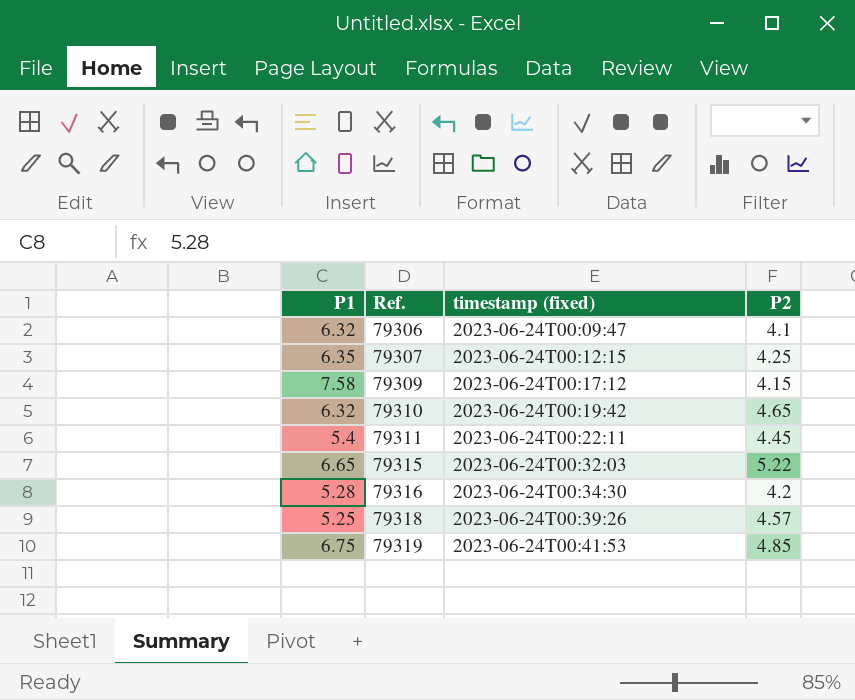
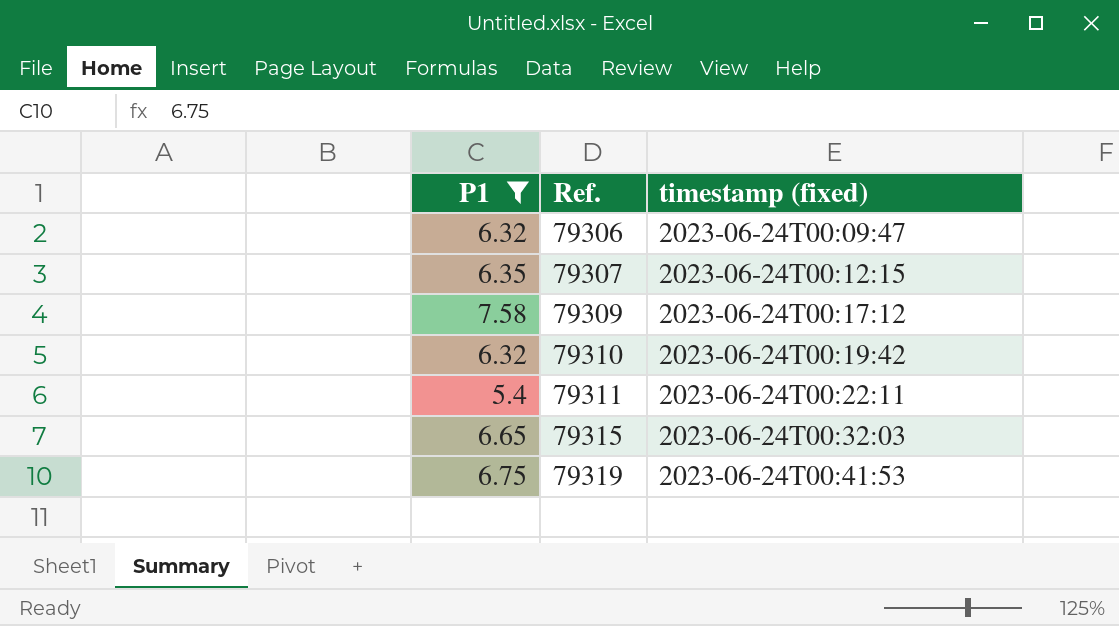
filter: none -> P1 >= 5.4
column P2 | position: 4 -> none

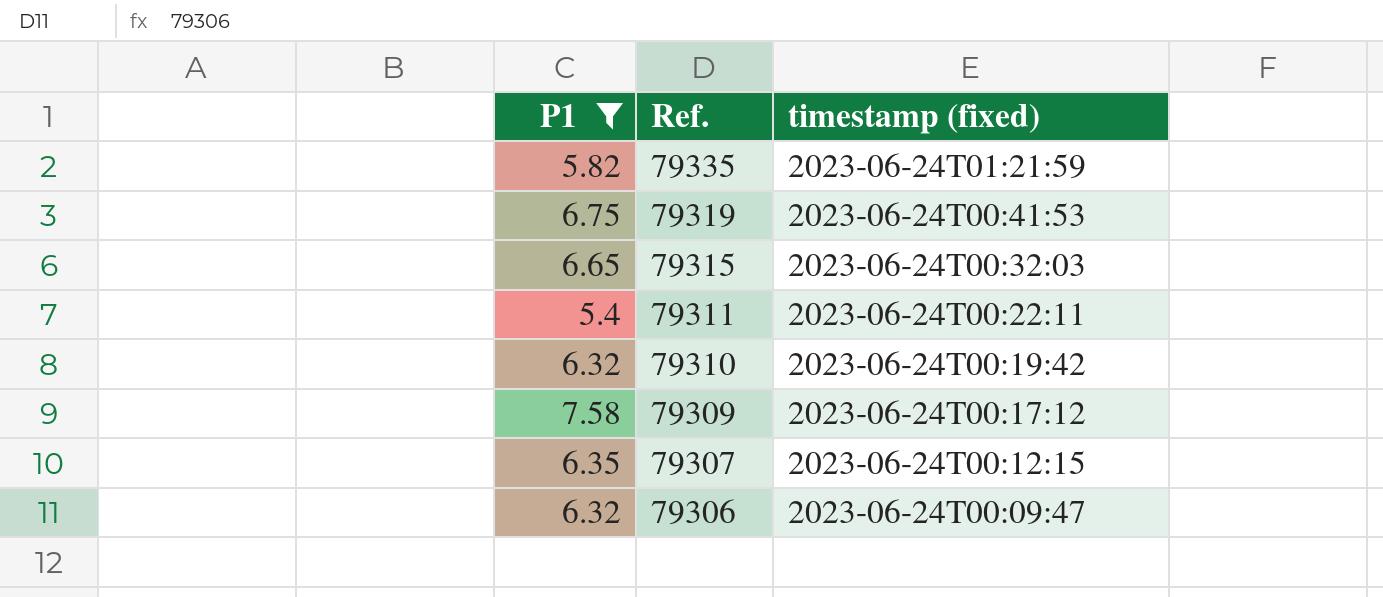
row order: Ref. ascending -> Ref. descending
row 79335: none -> 5.82 | 2023-06-24T01:21:59

